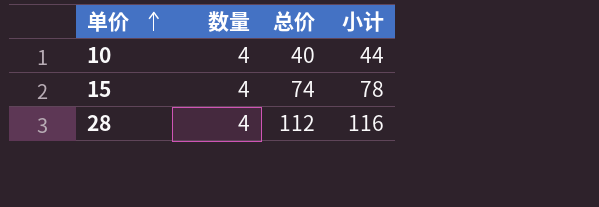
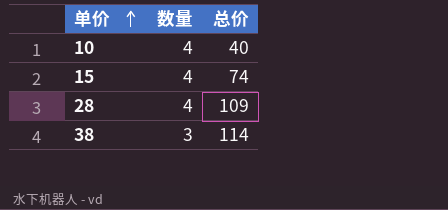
column 小计 | formula: [数量] + [总价] -> none
28 | 总价: 112 -> 109
row 38: none -> 3 | 114

